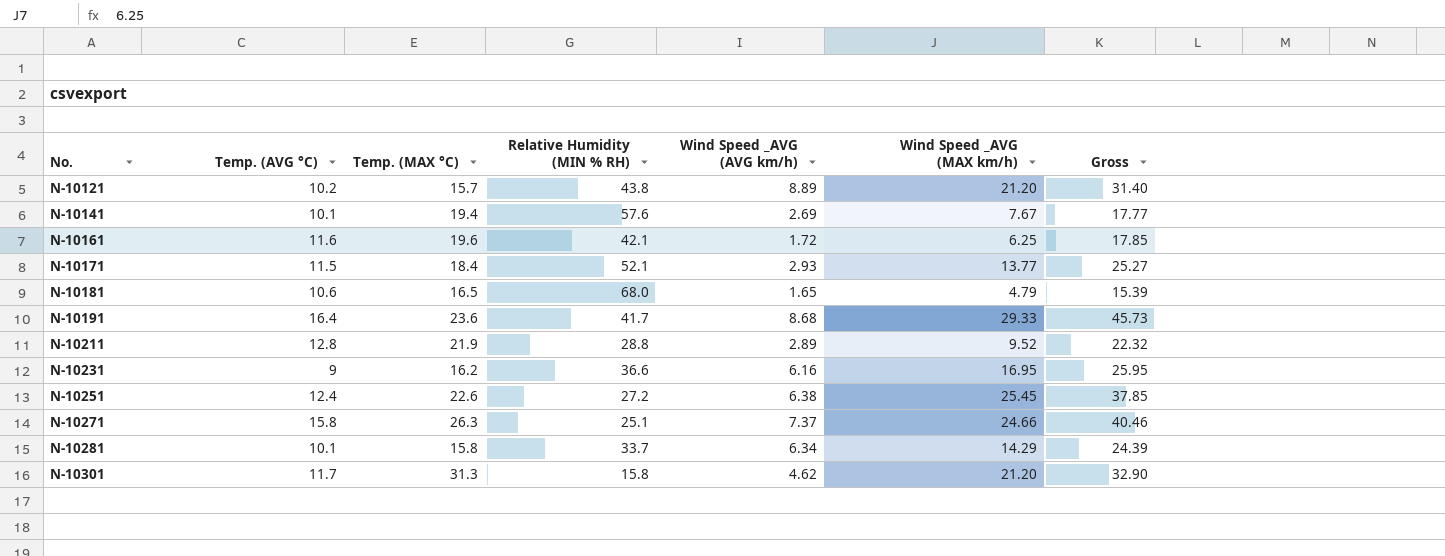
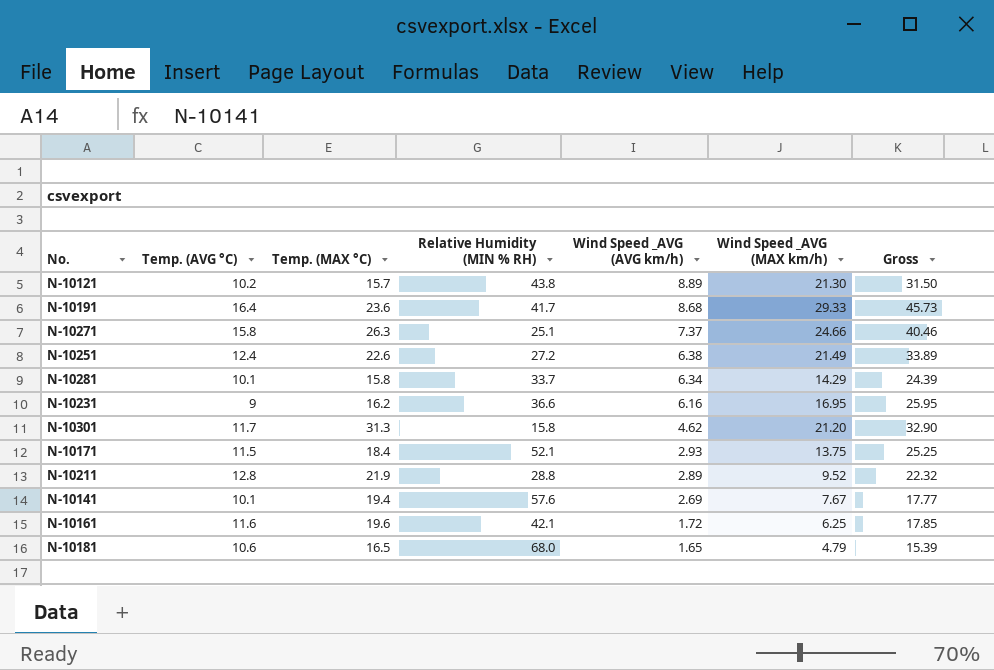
row order: No. ascending -> Wind Speed _AVG (AVG km/h) descending
N-10121 | Wind Speed _AVG (MAX km/h): 21.20 -> 21.30
N-10121 | Gross: 31.40 -> 31.50
N-10251 | Wind Speed _AVG (MAX km/h): 25.45 -> 21.49
N-10251 | Gross: 37.85 -> 33.89
N-10171 | Wind Speed _AVG (MAX km/h): 13.77 -> 13.75
N-10171 | Gross: 25.27 -> 25.25

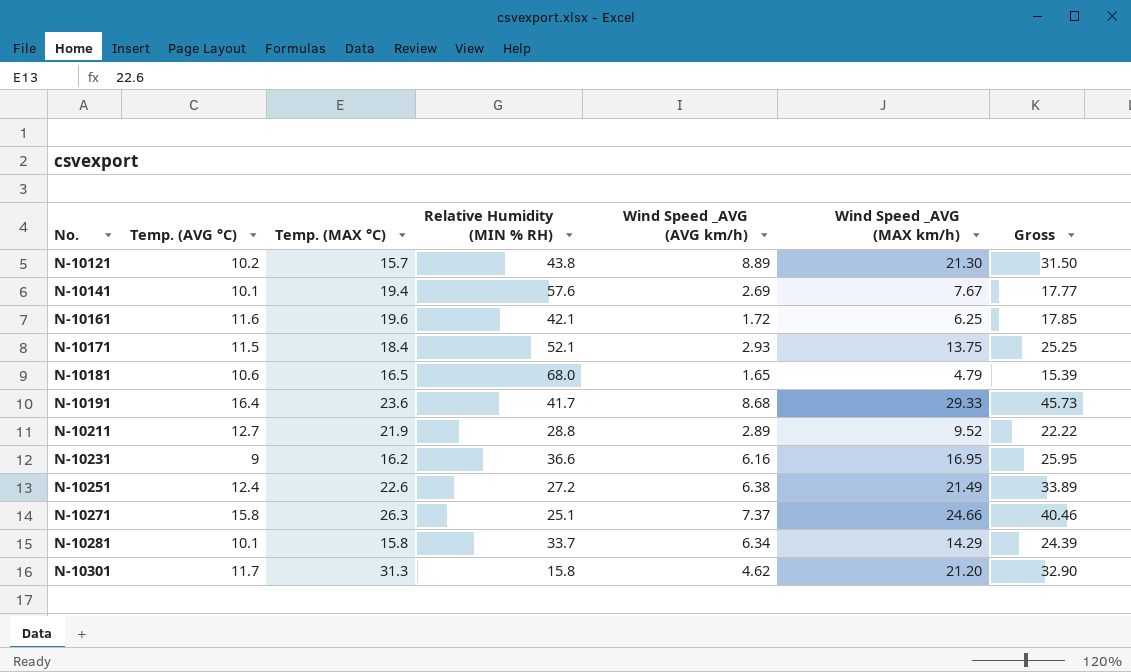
row order: Wind Speed _AVG (AVG km/h) descending -> No. ascending
N-10211 | Temp. (AVG °C): 12.8 -> 12.7
N-10211 | Gross: 22.32 -> 22.22

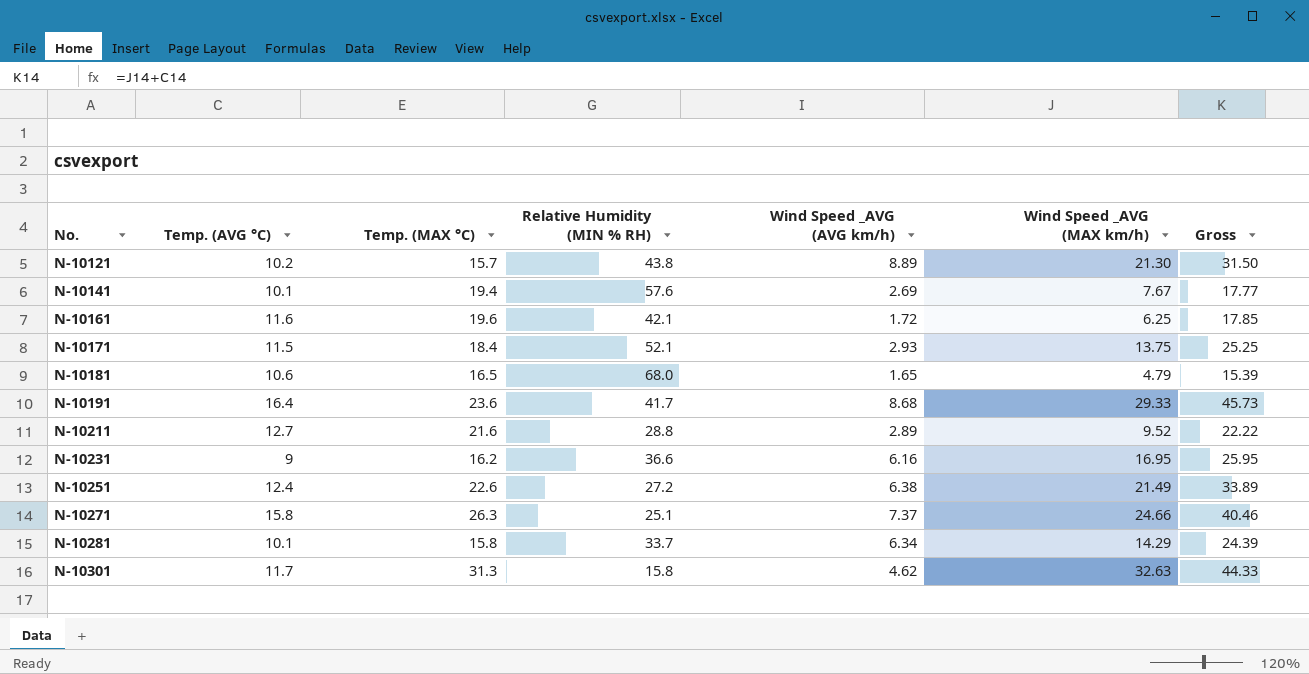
N-10211 | Temp. (MAX °C): 21.9 -> 21.6
N-10301 | Wind Speed _AVG (MAX km/h): 21.20 -> 32.63
N-10301 | Gross: 32.90 -> 44.33

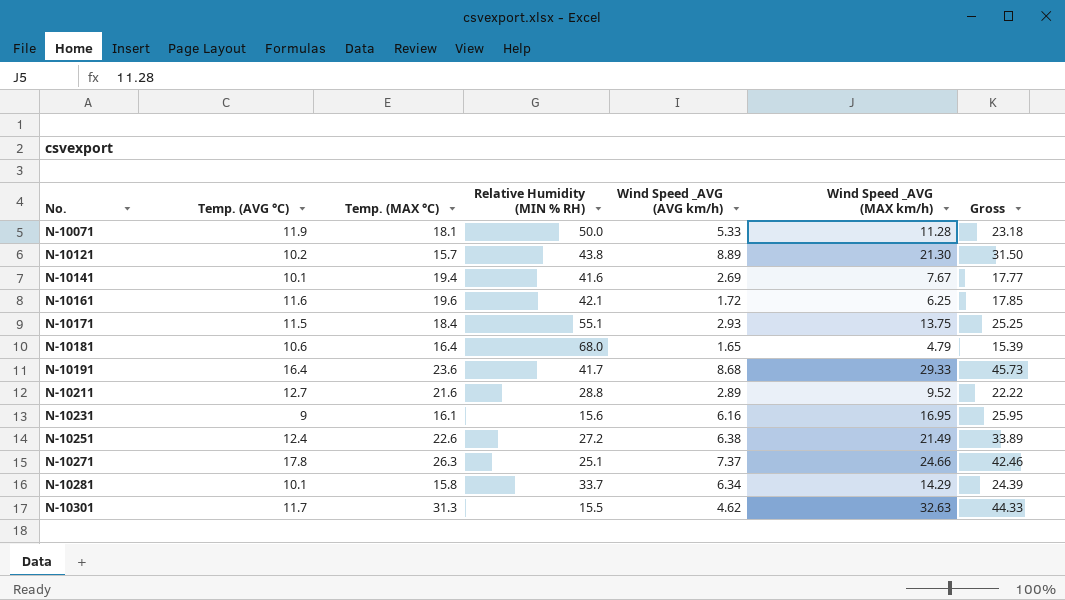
row N-10071: none -> 11.9 | 18.1 | 50.0 | 5.33 | 11.28 | 23.18
N-10141 | Relative Humidity (MIN % RH): 57.6 -> 41.6
N-10171 | Relative Humidity (MIN % RH): 52.1 -> 55.1
N-10181 | Temp. (MAX °C): 16.5 -> 16.4
N-10231 | Temp. (MAX °C): 16.2 -> 16.1
N-10231 | Relative Humidity (MIN % RH): 36.6 -> 15.6
N-10271 | Temp. (AVG °C): 15.8 -> 17.8
N-10271 | Gross: 40.46 -> 42.46
N-10301 | Relative Humidity (MIN % RH): 15.8 -> 15.5

